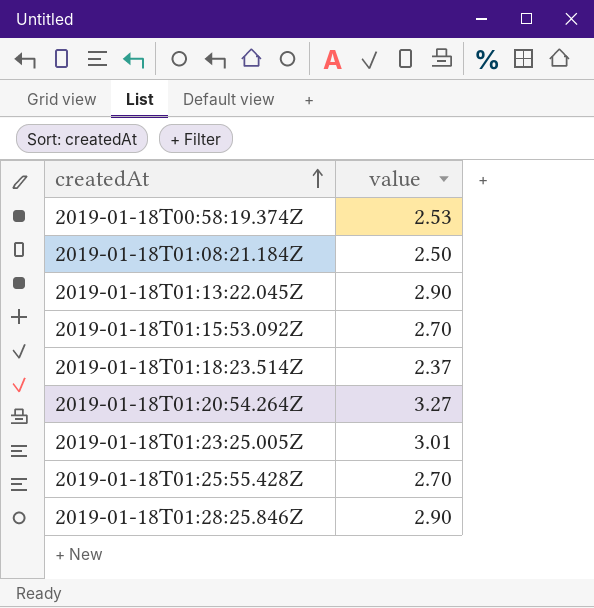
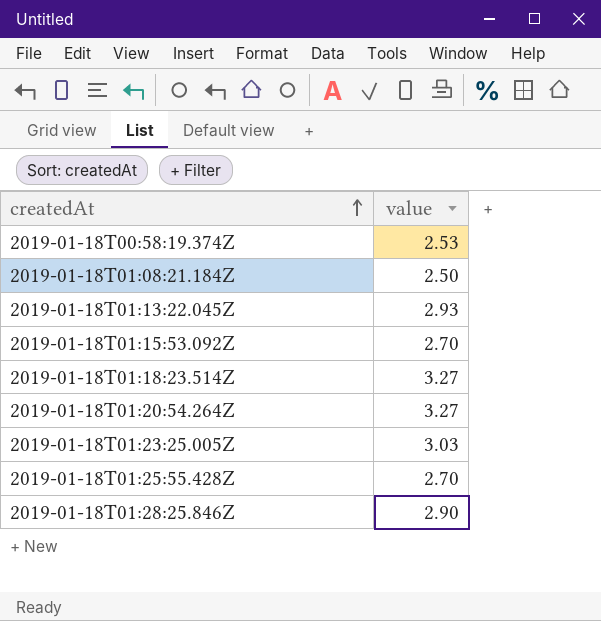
2019-01-18T01:13:22.045Z | value: 2.90 -> 2.93
2019-01-18T01:18:23.514Z | value: 2.37 -> 3.27
2019-01-18T01:23:25.005Z | value: 3.01 -> 3.03

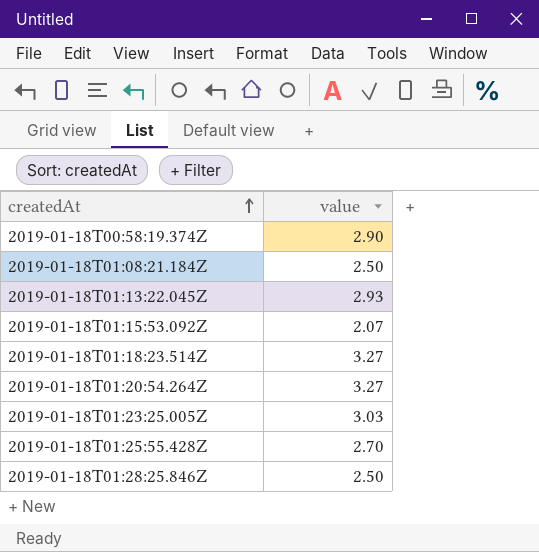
2019-01-18T00:58:19.374Z | value: 2.53 -> 2.90
2019-01-18T01:15:53.092Z | value: 2.70 -> 2.07
2019-01-18T01:28:25.846Z | value: 2.90 -> 2.50

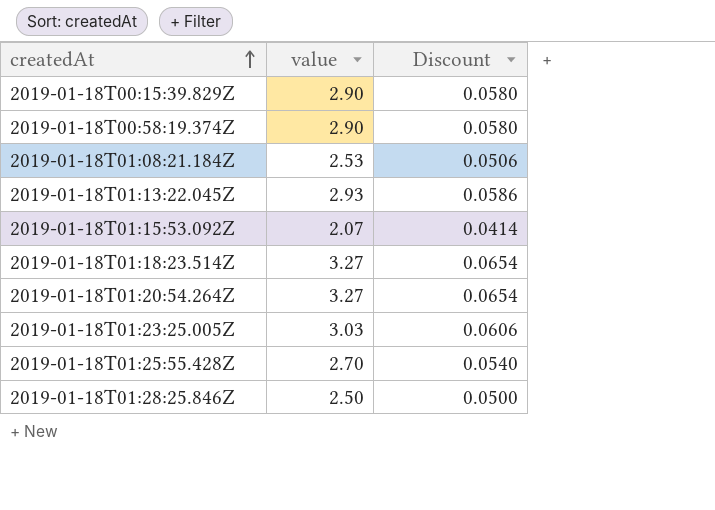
column Discount | formula: none -> [value] * 0.02
row 2019-01-18T00:15:39.829Z: none -> 2.90 | 0.0580
2019-01-18T01:08:21.184Z | value: 2.50 -> 2.53

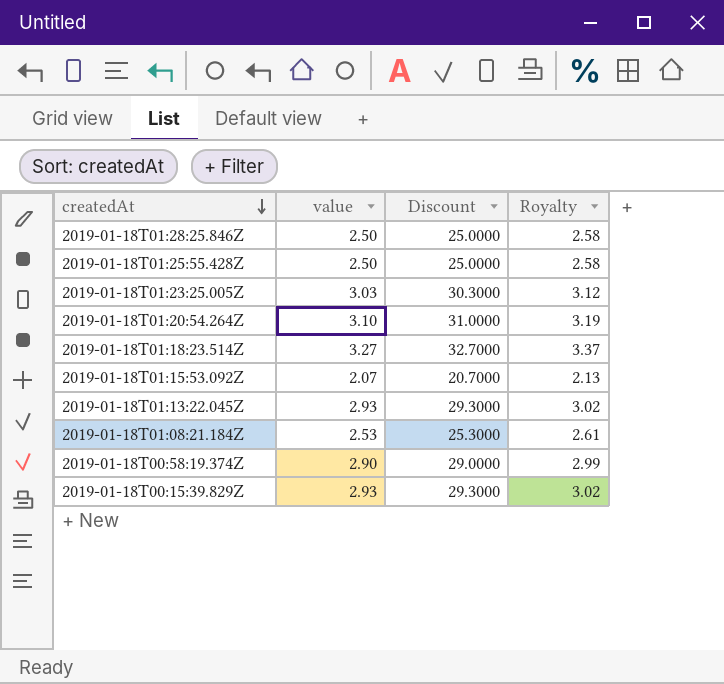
row order: createdAt ascending -> createdAt descending
column Discount | formula: [value] * 0.02 -> [value] * 10
column Royalty | formula: none -> [value] * 1.03
2019-01-18T01:25:55.428Z | value: 2.70 -> 2.50
2019-01-18T01:20:54.264Z | value: 3.27 -> 3.10
2019-01-18T00:15:39.829Z | value: 2.90 -> 2.93

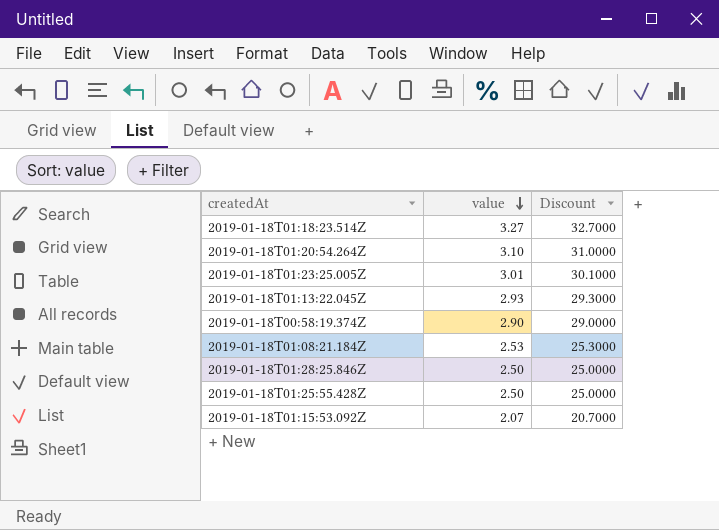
row order: createdAt descending -> value descending
column Royalty | formula: [value] * 1.03 -> none
row 2019-01-18T00:15:39.829Z: 2.93 | 29.3000 | 3.02 -> none
2019-01-18T01:23:25.005Z | value: 3.03 -> 3.01
2019-01-18T01:23:25.005Z | Discount: 30.3000 -> 30.1000

